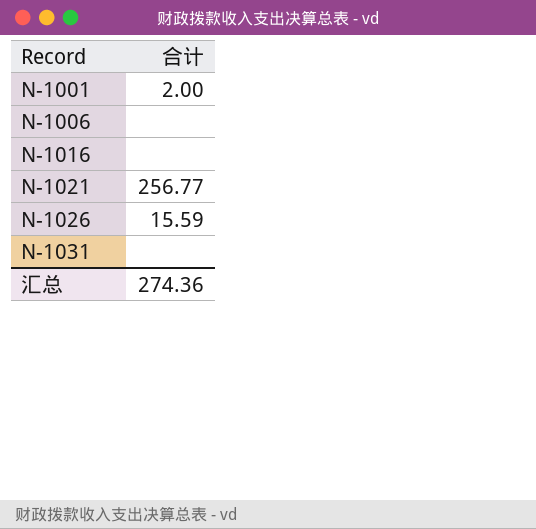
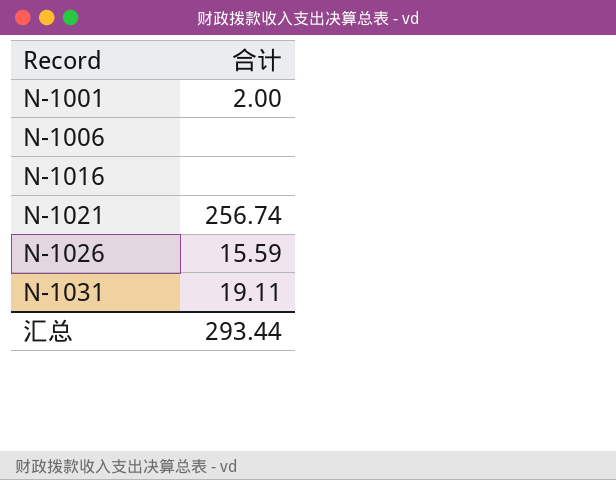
N-1021 | 合计: 256.77 -> 256.74
N-1031 | 合计: none -> 19.11
汇总 | 合计: 274.36 -> 293.44

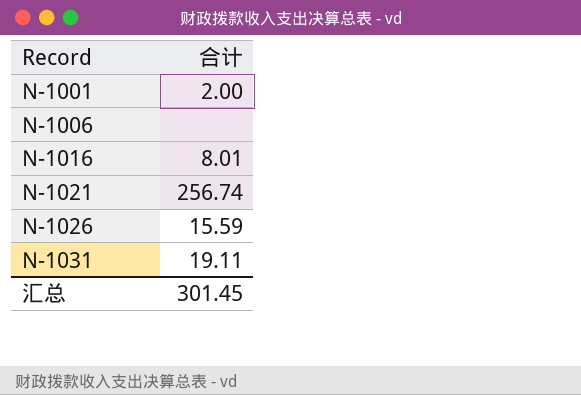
N-1016 | 合计: none -> 8.01
汇总 | 合计: 293.44 -> 301.45

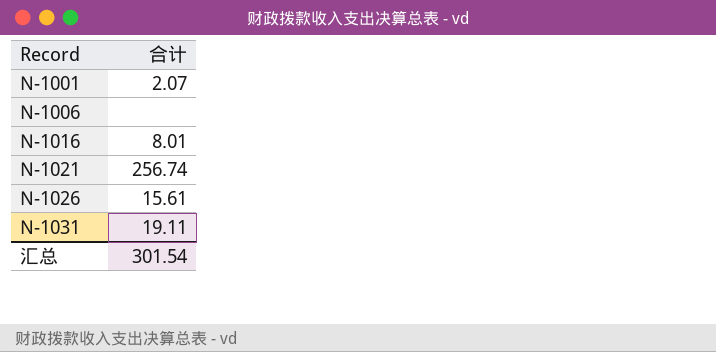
N-1001 | 合计: 2.00 -> 2.07
N-1026 | 合计: 15.59 -> 15.61
汇总 | 合计: 301.45 -> 301.54

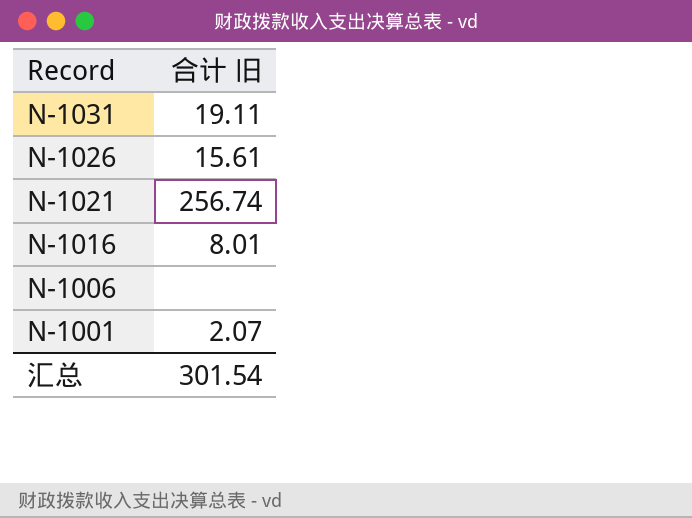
row order: Record ascending -> Record descending
column name: 合计 -> 合计 旧

